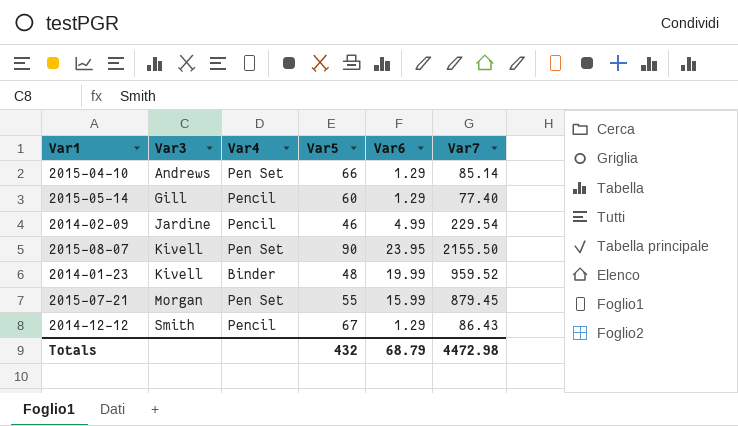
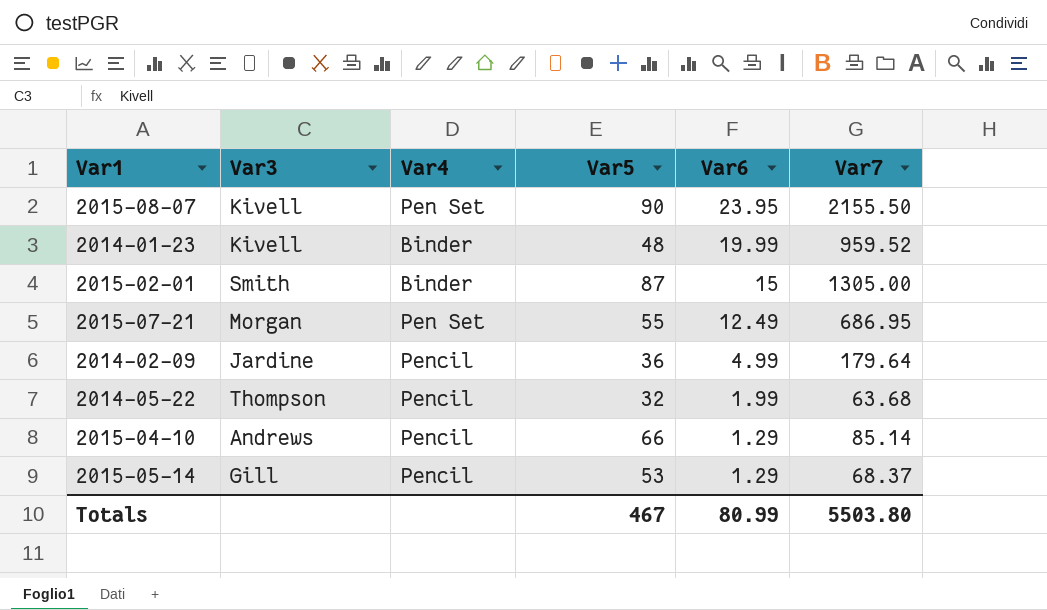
row order: Var3 ascending -> Var6 descending
row 2014-12-12: Smith | Pencil | 67 | 1.29 | 86.43 -> none
row 2015-02-01: none -> Smith | Binder | 87 | 15 | 1305.00
2015-07-21 | Var6: 15.99 -> 12.49
2015-07-21 | Var7: 879.45 -> 686.95
2014-02-09 | Var5: 46 -> 36
2014-02-09 | Var7: 229.54 -> 179.64
row 2014-05-22: none -> Thompson | Pencil | 32 | 1.99 | 63.68
2015-04-10 | Var4: Pen Set -> Pencil
2015-05-14 | Var5: 60 -> 53
2015-05-14 | Var7: 77.40 -> 68.37
Totals | Var5: 432 -> 467
Totals | Var6: 68.79 -> 80.99
Totals | Var7: 4472.98 -> 5503.80

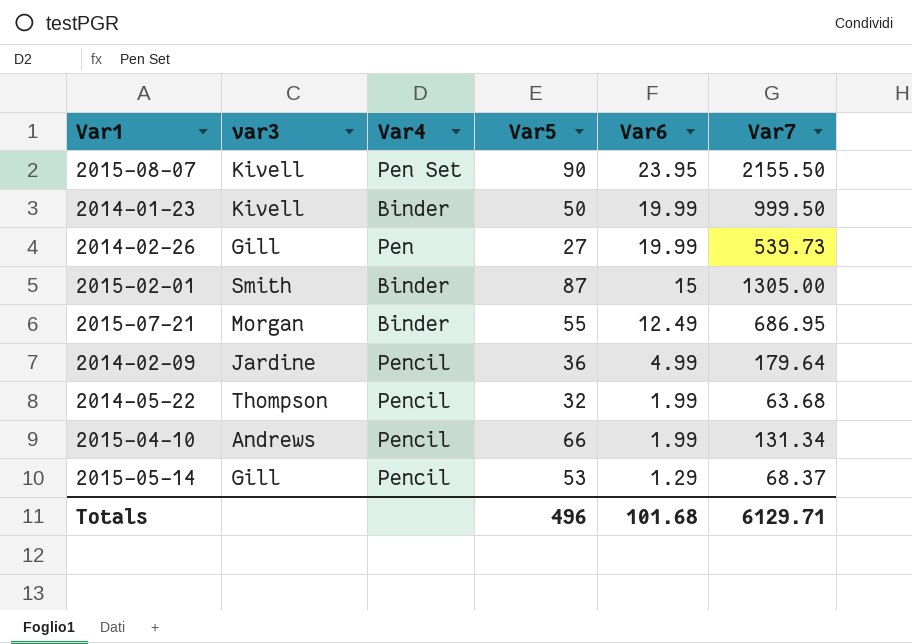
column name: Var3 -> var3
2014-01-23 | Var5: 48 -> 50
2014-01-23 | Var7: 959.52 -> 999.50
row 2014-02-26: none -> Gill | Pen | 27 | 19.99 | 539.73
2015-07-21 | Var4: Pen Set -> Binder
2015-04-10 | Var6: 1.29 -> 1.99
2015-04-10 | Var7: 85.14 -> 131.34
Totals | Var5: 467 -> 496
Totals | Var6: 80.99 -> 101.68
Totals | Var7: 5503.80 -> 6129.71

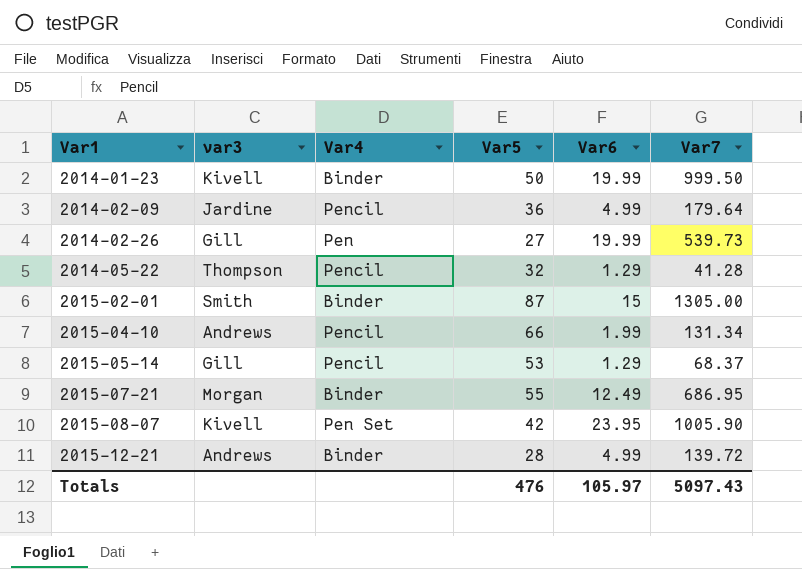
row order: Var6 descending -> Var1 ascending
2014-05-22 | Var6: 1.99 -> 1.29
2014-05-22 | Var7: 63.68 -> 41.28
2015-08-07 | Var5: 90 -> 42
2015-08-07 | Var7: 2155.50 -> 1005.90
row 2015-12-21: none -> Andrews | Binder | 28 | 4.99 | 139.72
Totals | Var5: 496 -> 476
Totals | Var6: 101.68 -> 105.97
Totals | Var7: 6129.71 -> 5097.43

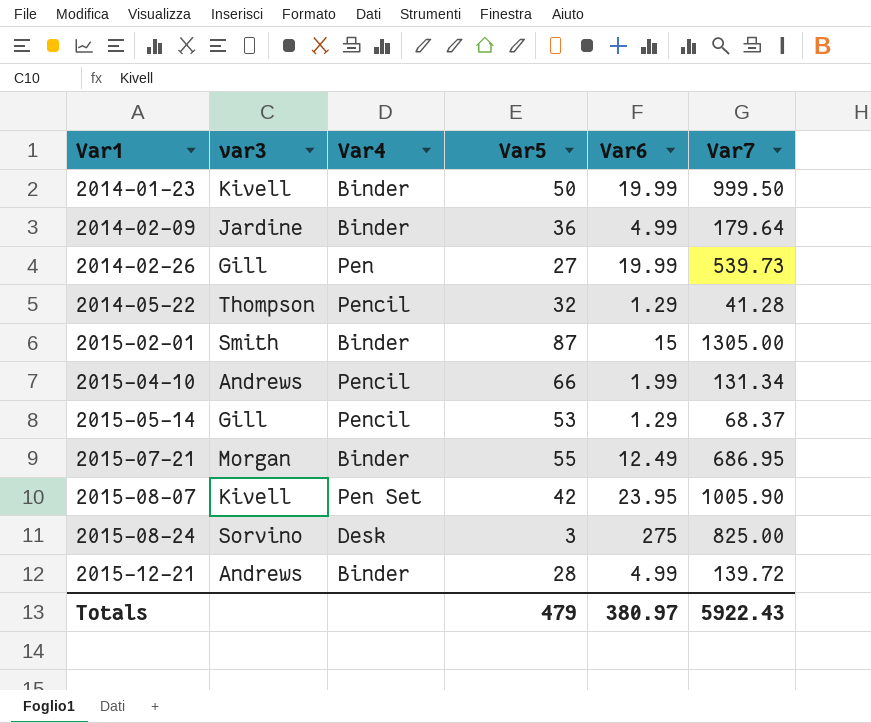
2014-02-09 | Var4: Pencil -> Binder
row 2015-08-24: none -> Sorvino | Desk | 3 | 275 | 825.00
Totals | Var5: 476 -> 479
Totals | Var6: 105.97 -> 380.97
Totals | Var7: 5097.43 -> 5922.43

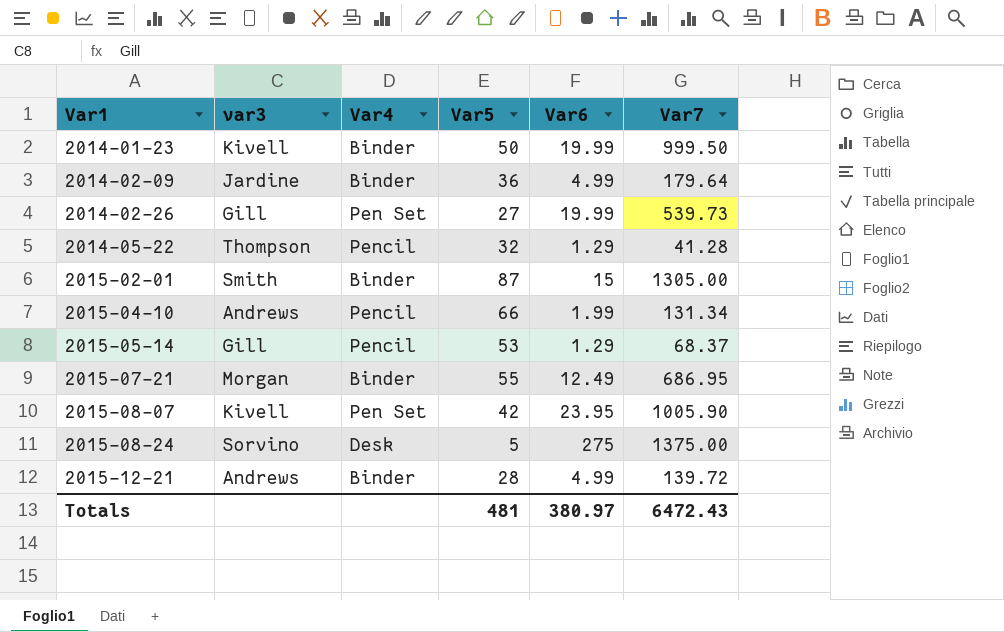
2014-02-26 | Var4: Pen -> Pen Set
2015-08-24 | Var5: 3 -> 5
2015-08-24 | Var7: 825.00 -> 1375.00
Totals | Var5: 479 -> 481
Totals | Var7: 5922.43 -> 6472.43

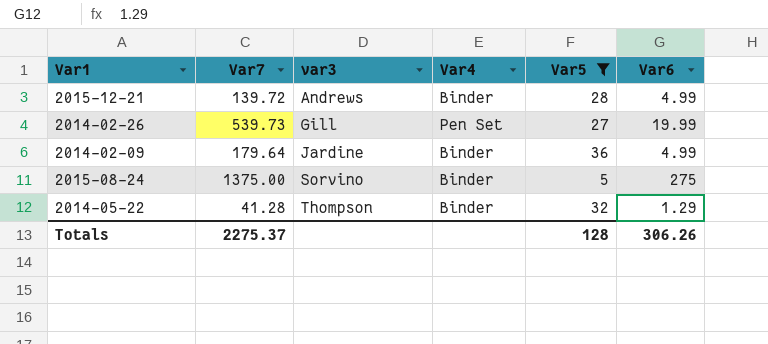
filter: none -> Var5 <= 36
row order: Var1 ascending -> var3 ascending
column Var7 | position: 6 -> 2
2015-08-24 | Var4: Desk -> Binder
2014-05-22 | Var4: Pencil -> Binder
Totals | Var7: 6472.43 -> 2275.37
Totals | Var5: 481 -> 128
Totals | Var6: 380.97 -> 306.26

